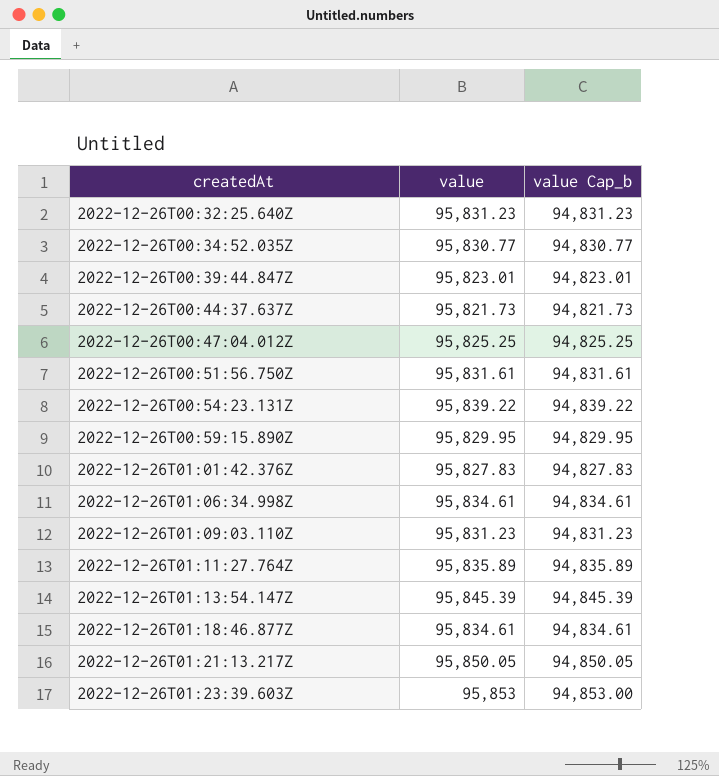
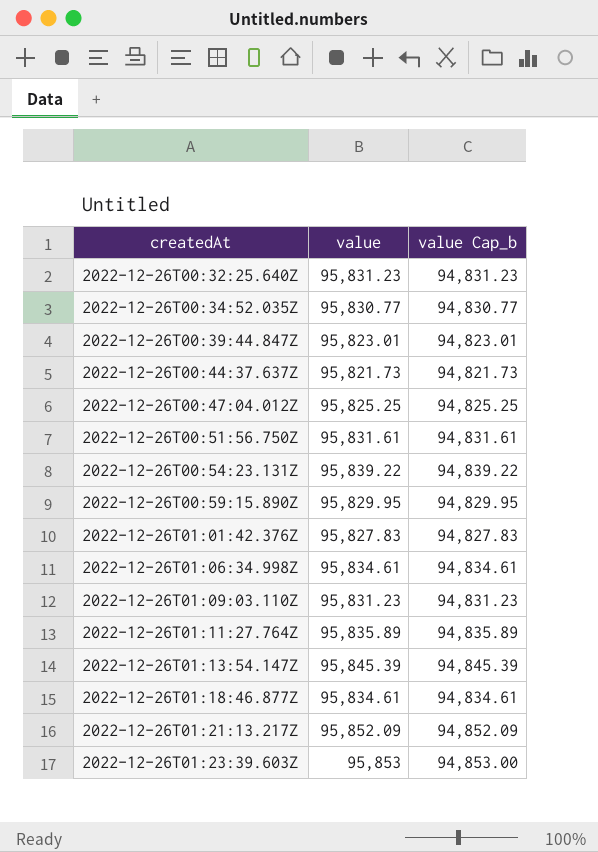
2022-12-26T01:21:13.217Z | value: 95,850.05 -> 95,852.09
2022-12-26T01:21:13.217Z | value Cap_b: 94,850.05 -> 94,852.09

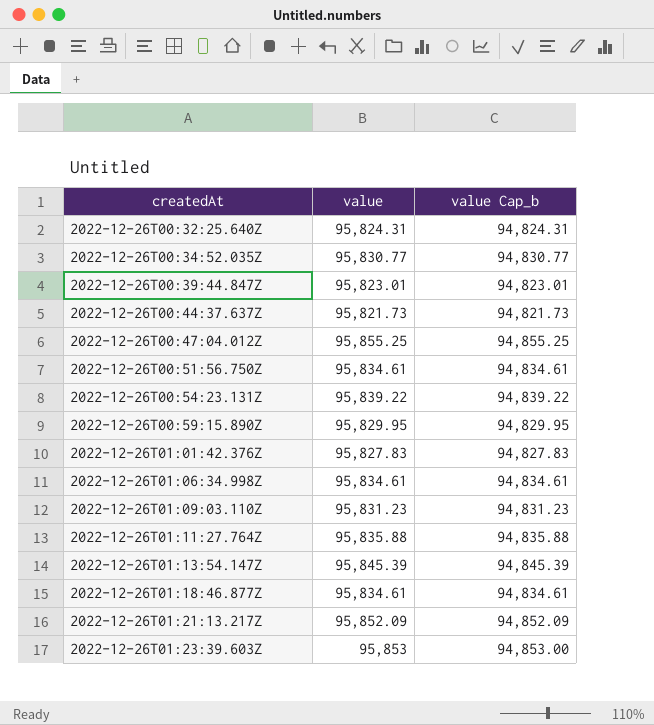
2022-12-26T00:32:25.640Z | value: 95,831.23 -> 95,824.31
2022-12-26T00:32:25.640Z | value Cap_b: 94,831.23 -> 94,824.31
2022-12-26T00:47:04.012Z | value: 95,825.25 -> 95,855.25
2022-12-26T00:47:04.012Z | value Cap_b: 94,825.25 -> 94,855.25
2022-12-26T00:51:56.750Z | value: 95,831.61 -> 95,834.61
2022-12-26T00:51:56.750Z | value Cap_b: 94,831.61 -> 94,834.61
2022-12-26T01:11:27.764Z | value: 95,835.89 -> 95,835.88
2022-12-26T01:11:27.764Z | value Cap_b: 94,835.89 -> 94,835.88

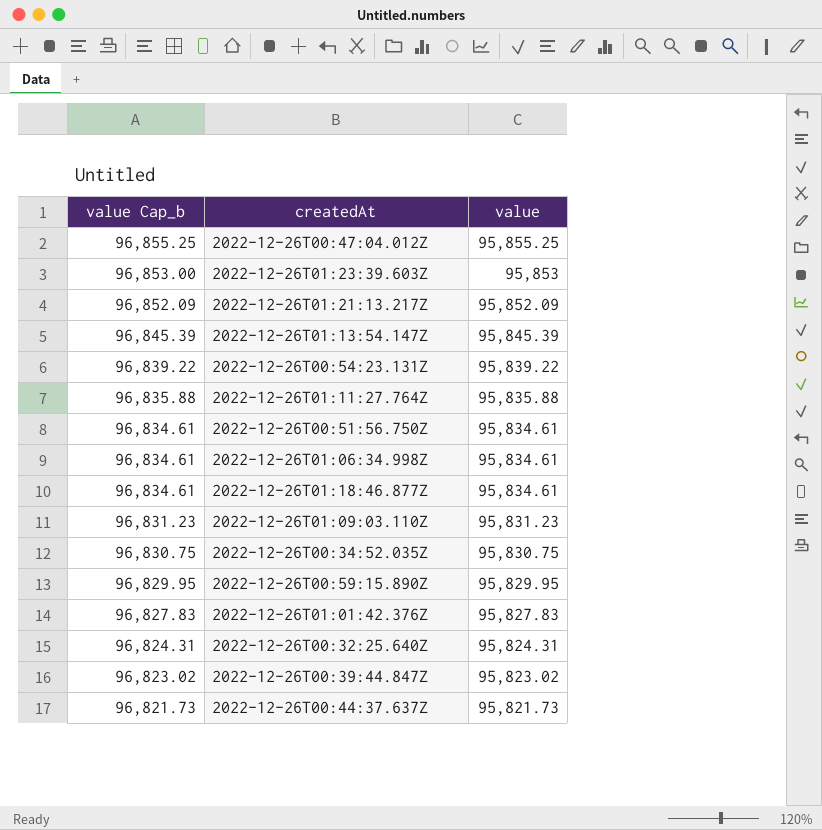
row order: createdAt ascending -> value Cap_b descending
column value Cap_b | formula: [value] - 1000 -> [value] + 1000
column value Cap_b | position: 3 -> 1
2022-12-26T00:34:52.035Z | value: 95,830.77 -> 95,830.75
2022-12-26T00:39:44.847Z | value: 95,823.01 -> 95,823.02

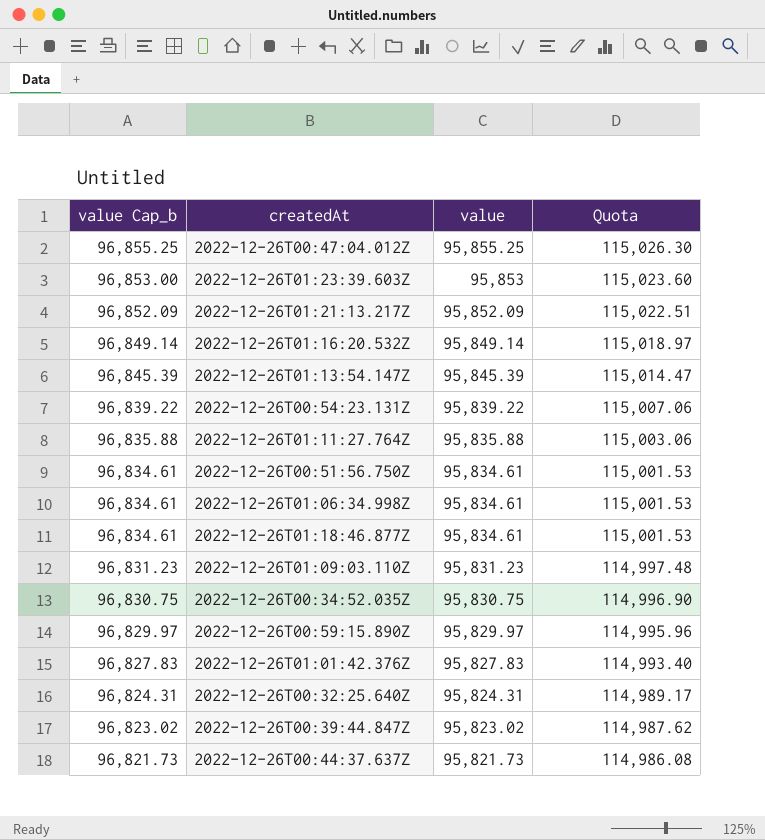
column Quota | formula: none -> [value] * 1.2
row 2022-12-26T01:16:20.532Z: none -> 96,849.14 | 95,849.14 | 115,018.97
2022-12-26T00:59:15.890Z | value Cap_b: 96,829.95 -> 96,829.97
2022-12-26T00:59:15.890Z | value: 95,829.95 -> 95,829.97

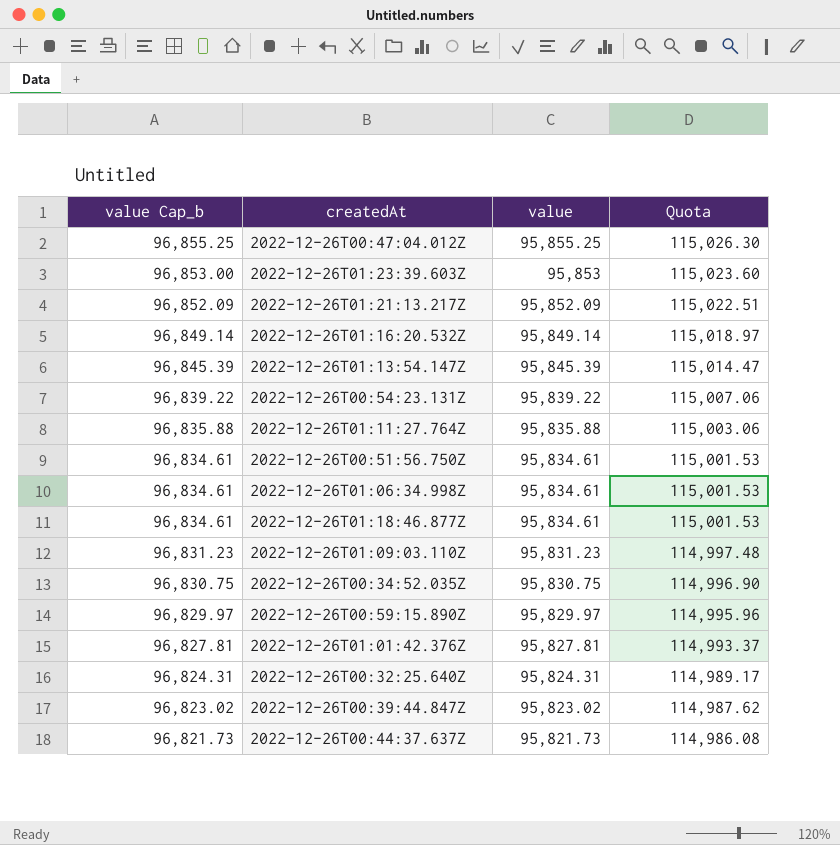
2022-12-26T01:01:42.376Z | value Cap_b: 96,827.83 -> 96,827.81
2022-12-26T01:01:42.376Z | value: 95,827.83 -> 95,827.81
2022-12-26T01:01:42.376Z | Quota: 114,993.40 -> 114,993.37

